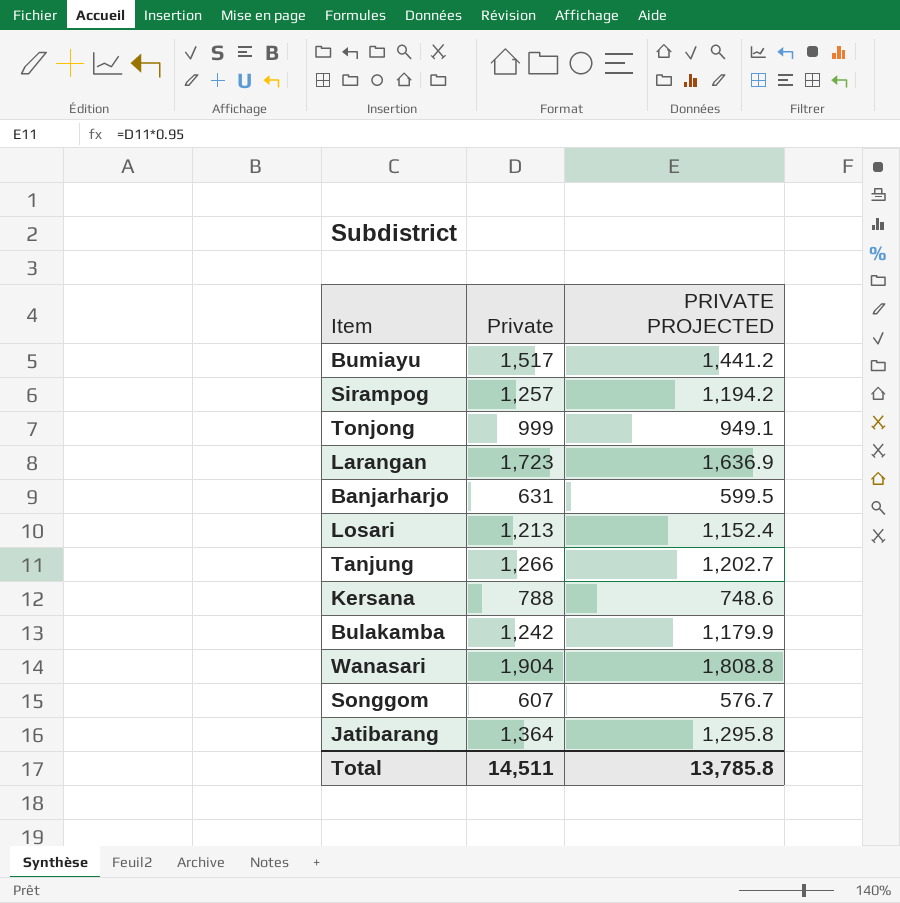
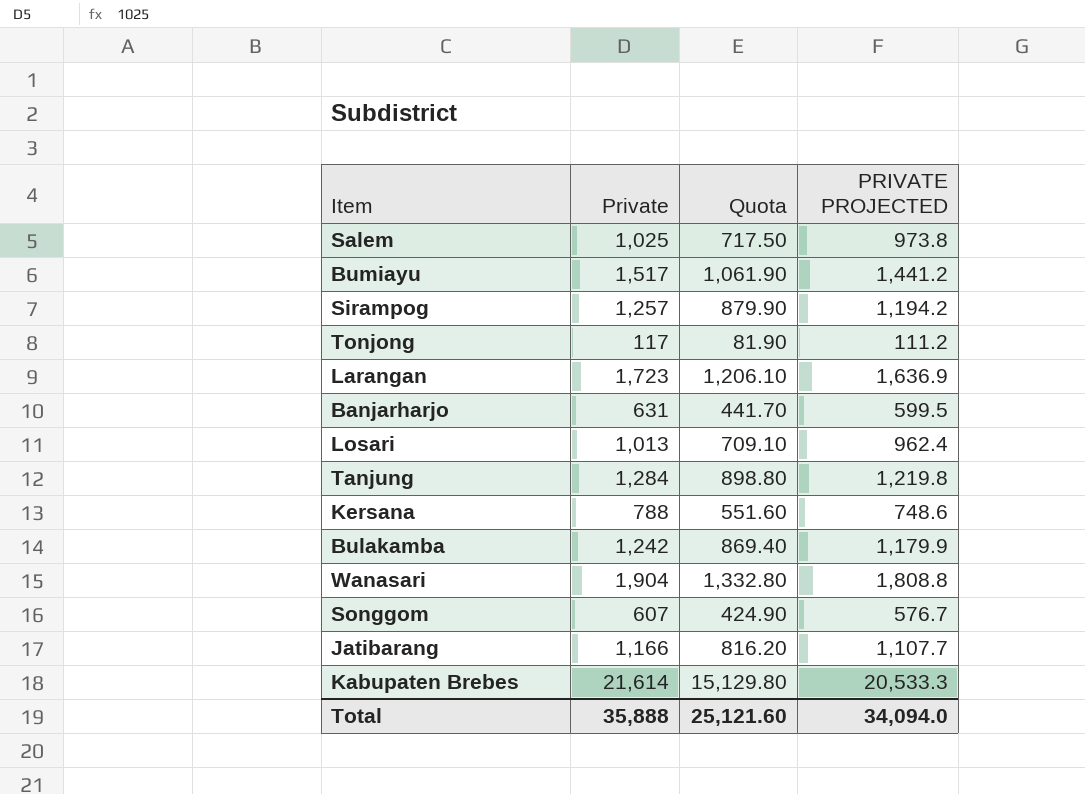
column Quota | formula: none -> [Private] * 0.7
row Salem: none -> 1,025 | 717.50 | 973.8
Tonjong | Private: 999 -> 117
Tonjong | PRIVATE PROJECTED: 949.1 -> 111.2
Losari | Private: 1,213 -> 1,013
Losari | PRIVATE PROJECTED: 1,152.4 -> 962.4
Tanjung | Private: 1,266 -> 1,284
Tanjung | PRIVATE PROJECTED: 1,202.7 -> 1,219.8
Jatibarang | Private: 1,364 -> 1,166
Jatibarang | PRIVATE PROJECTED: 1,295.8 -> 1,107.7
row Kabupaten Brebes: none -> 21,614 | 15,129.80 | 20,533.3
Total | Private: 14,511 -> 35,888
Total | PRIVATE PROJECTED: 13,785.8 -> 34,094.0

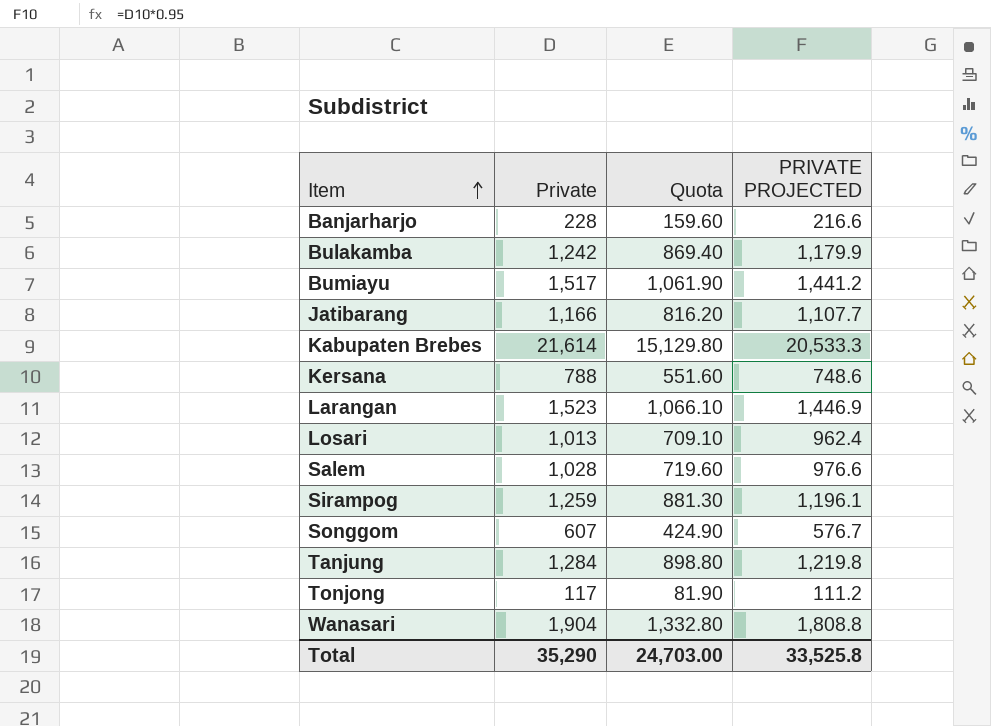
row order: none -> Item ascending
Banjarharjo | Private: 631 -> 228
Banjarharjo | Quota: 441.70 -> 159.60
Banjarharjo | PRIVATE PROJECTED: 599.5 -> 216.6
Larangan | Private: 1,723 -> 1,523
Larangan | Quota: 1,206.10 -> 1,066.10
Larangan | PRIVATE PROJECTED: 1,636.9 -> 1,446.9
Salem | Private: 1,025 -> 1,028
Salem | Quota: 717.50 -> 719.60
Salem | PRIVATE PROJECTED: 973.8 -> 976.6
Sirampog | Private: 1,257 -> 1,259
Sirampog | Quota: 879.90 -> 881.30
Sirampog | PRIVATE PROJECTED: 1,194.2 -> 1,196.1
Total | Private: 35,888 -> 35,290
Total | Quota: 25,121.60 -> 24,703.00
Total | PRIVATE PROJECTED: 34,094.0 -> 33,525.8

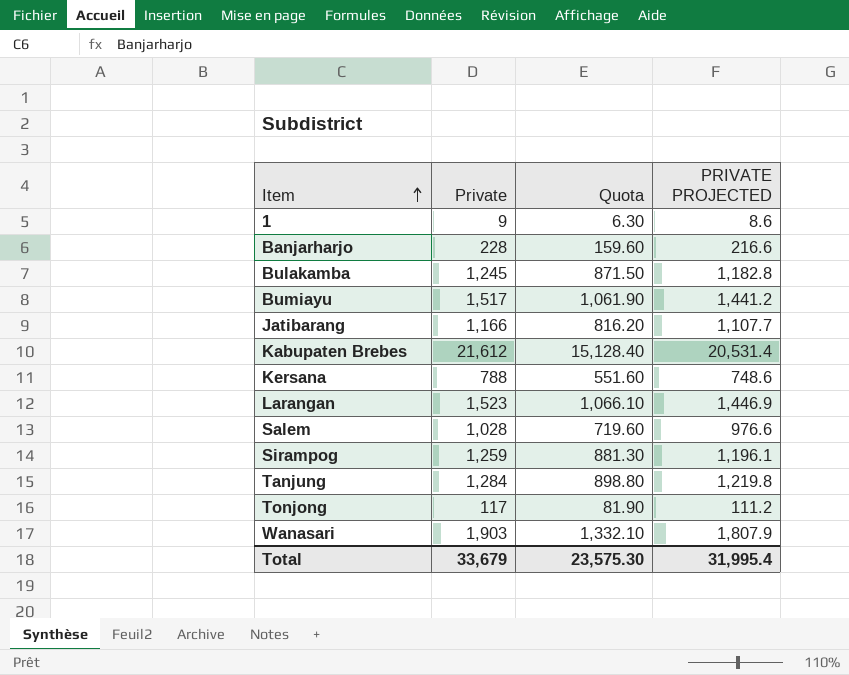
row Losari: 1,013 | 709.10 | 962.4 -> none
row Songgom: 607 | 424.90 | 576.7 -> none
row 1: none -> 9 | 6.30 | 8.6
Bulakamba | Private: 1,242 -> 1,245
Bulakamba | Quota: 869.40 -> 871.50
Bulakamba | PRIVATE PROJECTED: 1,179.9 -> 1,182.8
Kabupaten Brebes | Private: 21,614 -> 21,612
Kabupaten Brebes | Quota: 15,129.80 -> 15,128.40
Kabupaten Brebes | PRIVATE PROJECTED: 20,533.3 -> 20,531.4
Wanasari | Private: 1,904 -> 1,903
Wanasari | Quota: 1,332.80 -> 1,332.10
Wanasari | PRIVATE PROJECTED: 1,808.8 -> 1,807.9
Total | Private: 35,290 -> 33,679
Total | Quota: 24,703.00 -> 23,575.30
Total | PRIVATE PROJECTED: 33,525.8 -> 31,995.4

